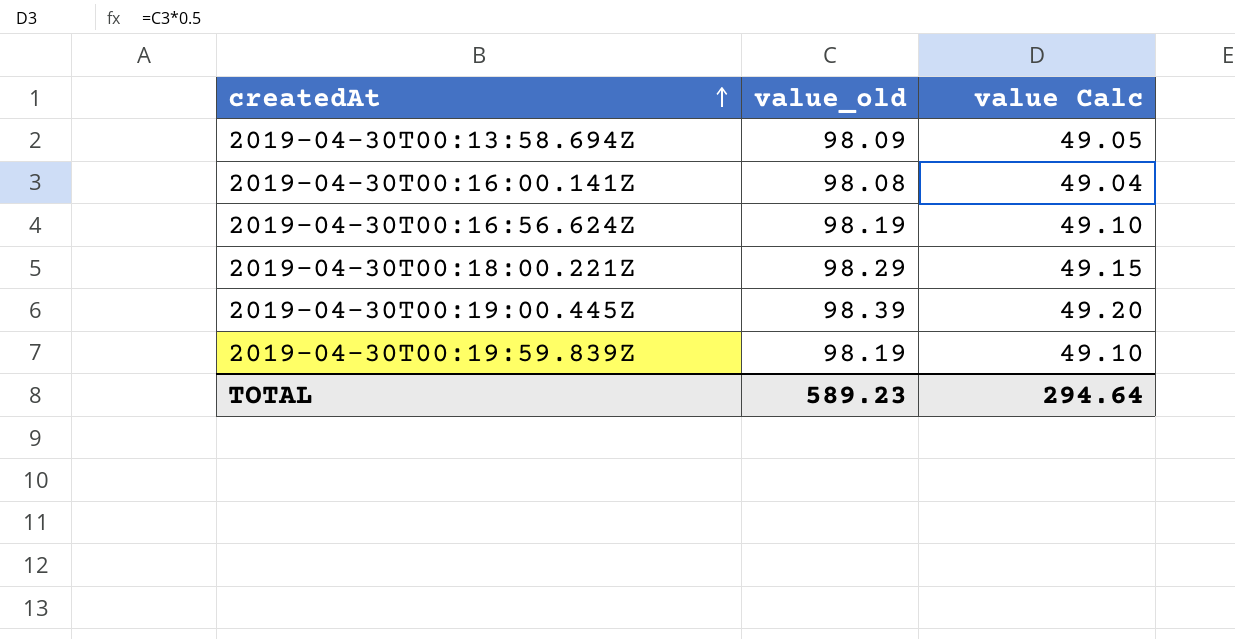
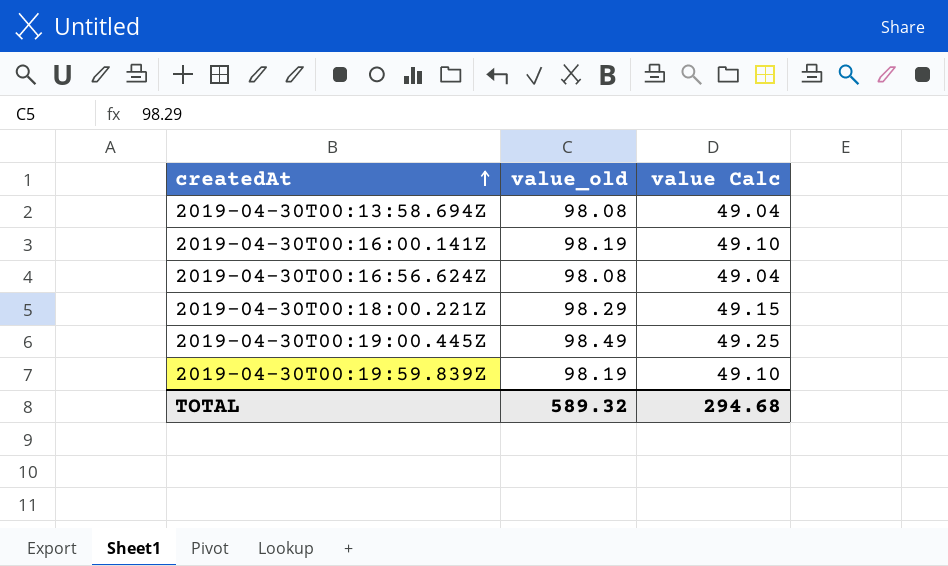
2019-04-30T00:13:58.694Z | value_old: 98.09 -> 98.08
2019-04-30T00:13:58.694Z | value Calc: 49.05 -> 49.04
2019-04-30T00:16:00.141Z | value_old: 98.08 -> 98.19
2019-04-30T00:16:00.141Z | value Calc: 49.04 -> 49.10
2019-04-30T00:16:56.624Z | value_old: 98.19 -> 98.08
2019-04-30T00:16:56.624Z | value Calc: 49.10 -> 49.04
2019-04-30T00:19:00.445Z | value_old: 98.39 -> 98.49
2019-04-30T00:19:00.445Z | value Calc: 49.20 -> 49.25
TOTAL | value_old: 589.23 -> 589.32
TOTAL | value Calc: 294.64 -> 294.68

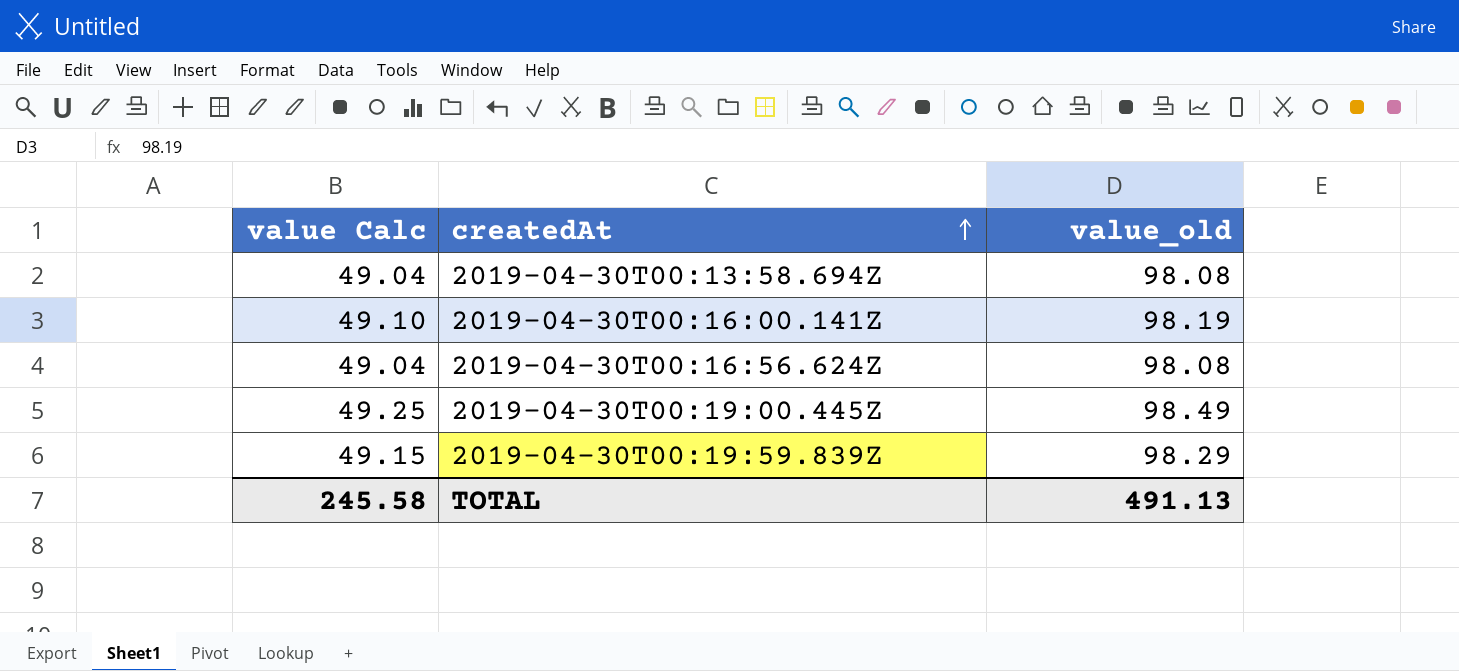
column value Calc | position: 3 -> 1
row 2019-04-30T00:18:00.221Z: 98.29 | 49.15 -> none
2019-04-30T00:19:59.839Z | value Calc: 49.10 -> 49.15
2019-04-30T00:19:59.839Z | value_old: 98.19 -> 98.29
TOTAL | value Calc: 294.68 -> 245.58
TOTAL | value_old: 589.32 -> 491.13

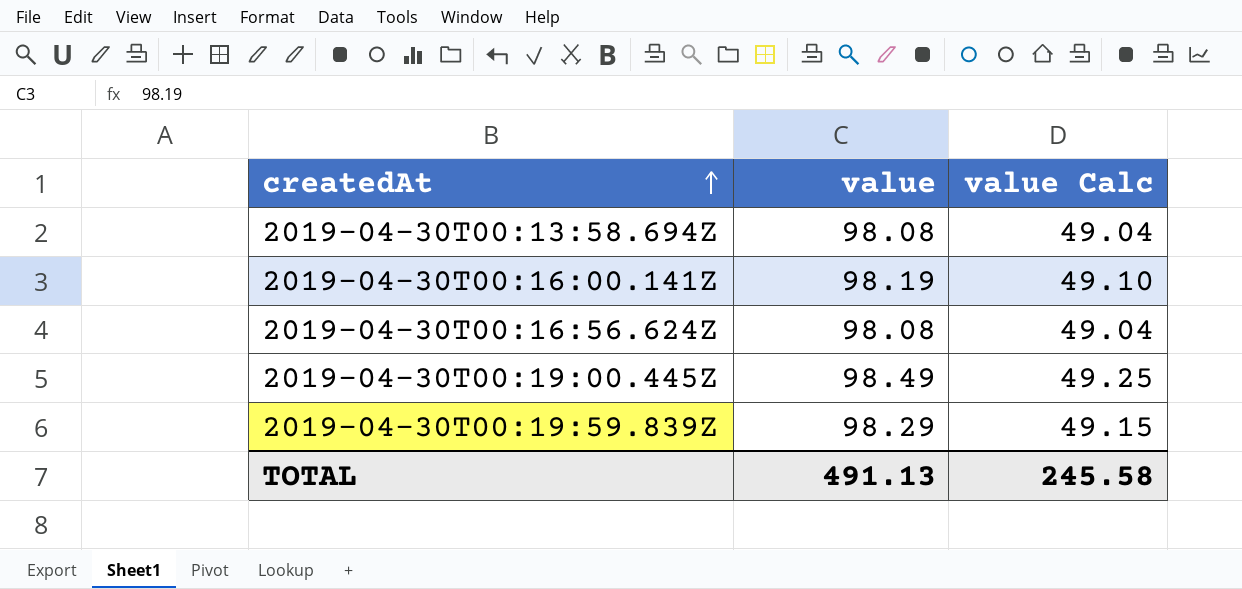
column name: value_old -> value
column value Calc | position: 1 -> 3

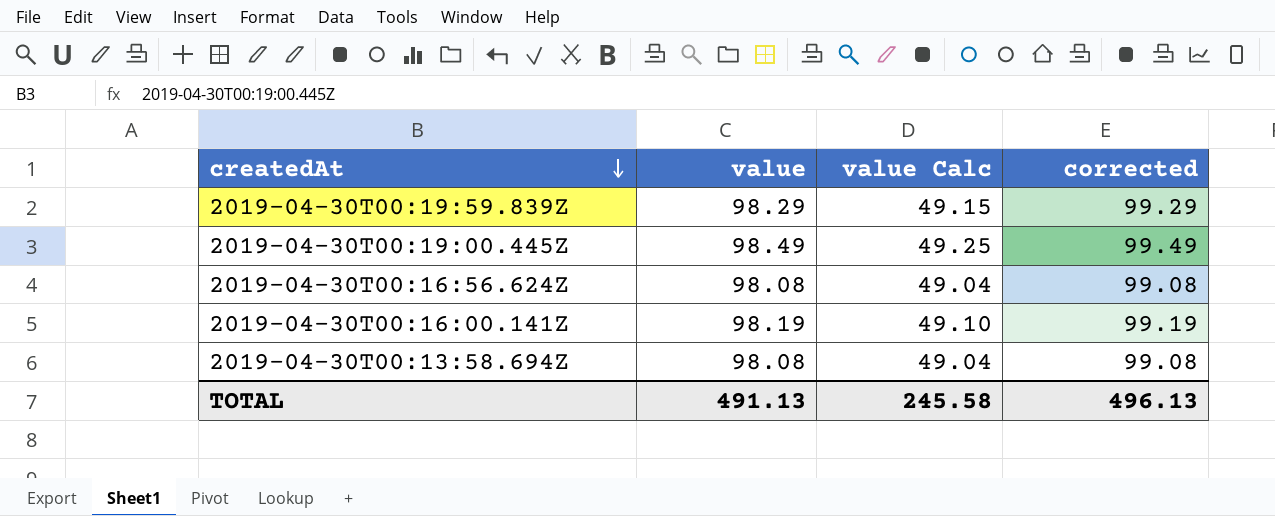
row order: createdAt ascending -> createdAt descending
column corrected | formula: none -> [value] + 1

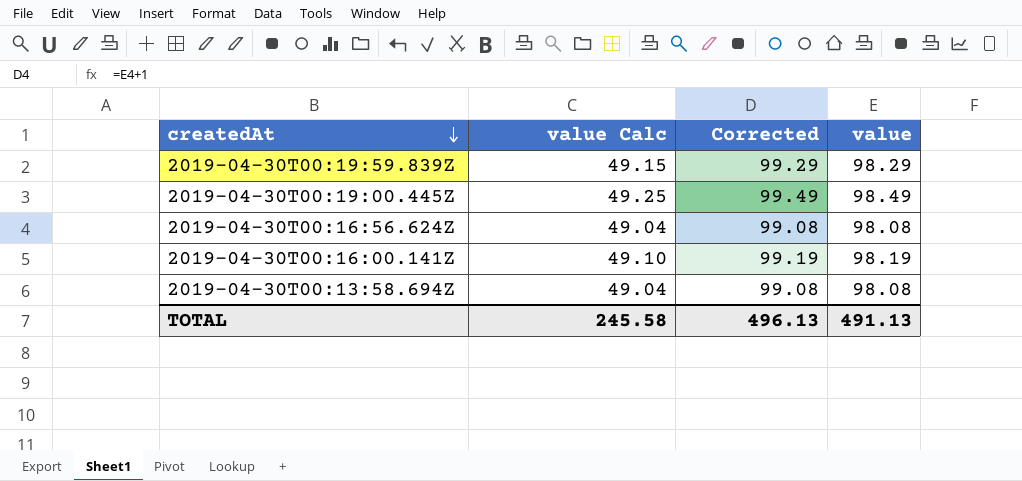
column name: corrected -> Corrected
column value | position: 2 -> 4

